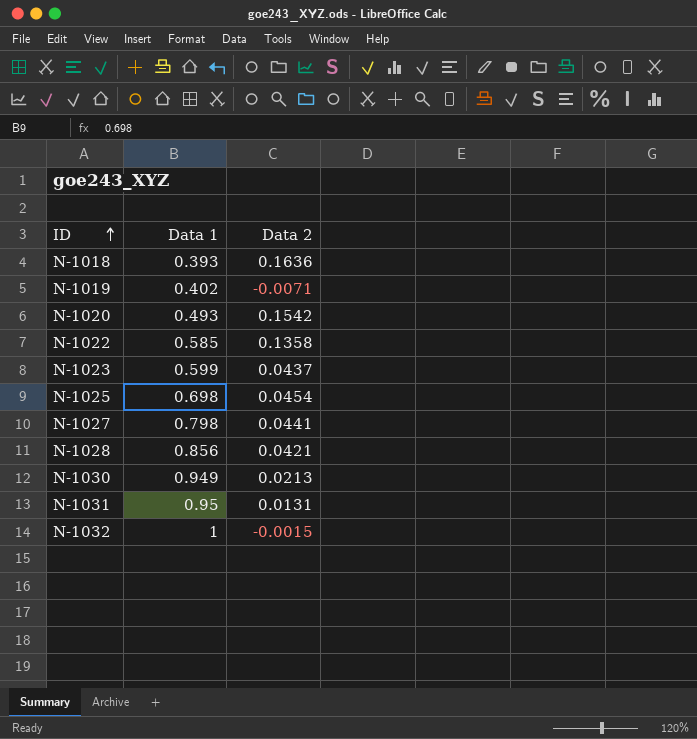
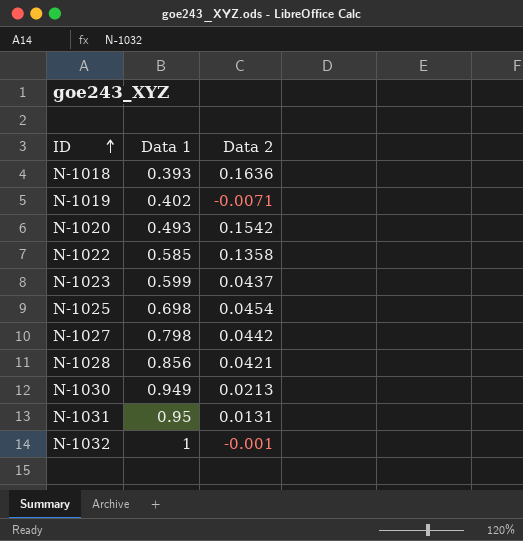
N-1027 | Data 2: 0.0441 -> 0.0442
N-1032 | Data 2: -0.0015 -> -0.001

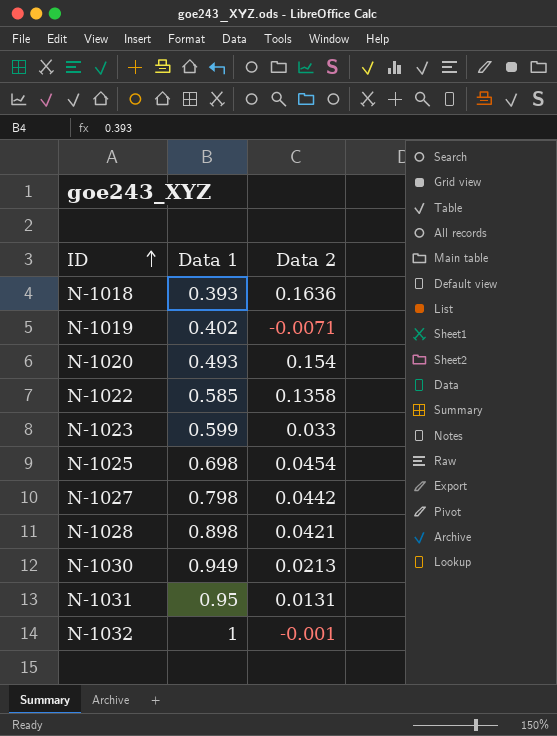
N-1020 | Data 2: 0.1542 -> 0.154
N-1023 | Data 2: 0.0437 -> 0.033
N-1028 | Data 1: 0.856 -> 0.898

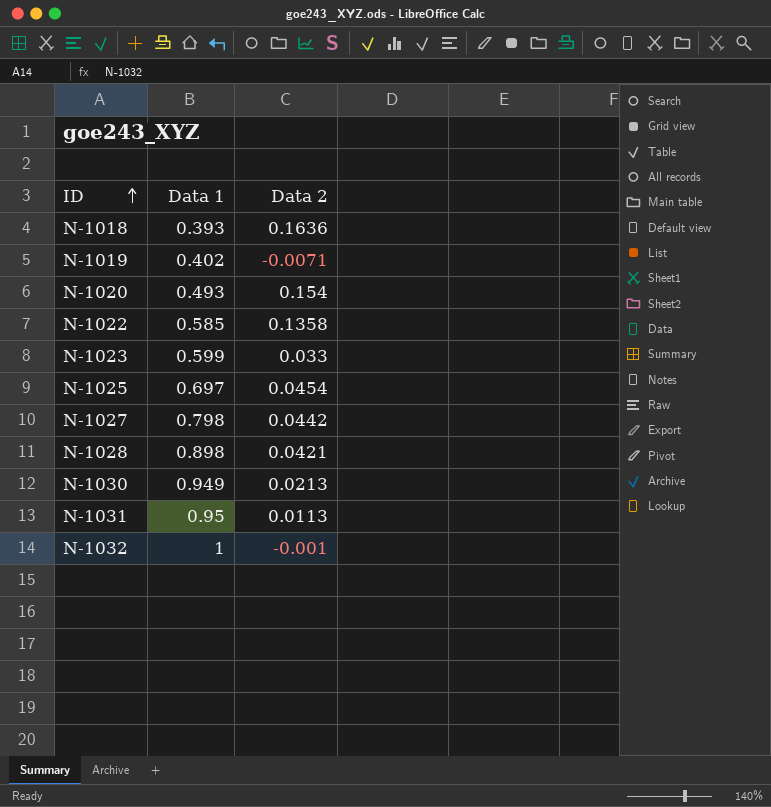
N-1025 | Data 1: 0.698 -> 0.697
N-1031 | Data 2: 0.0131 -> 0.0113

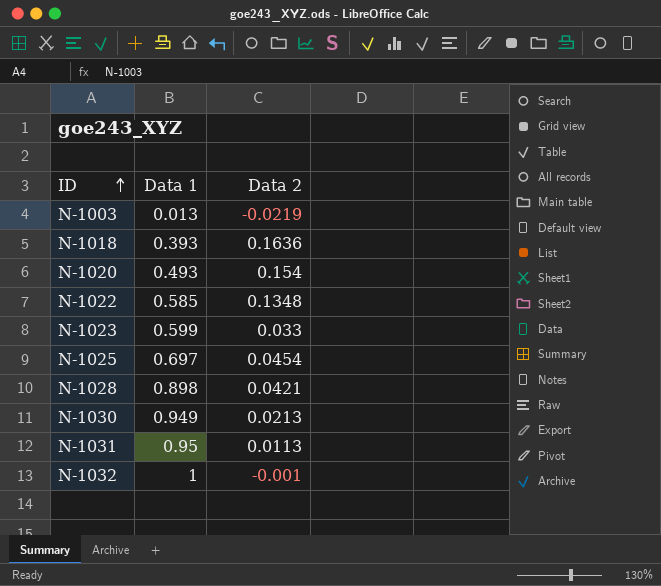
row N-1019: 0.402 | -0.0071 -> none
row N-1027: 0.798 | 0.0442 -> none
row N-1003: none -> 0.013 | -0.0219
N-1022 | Data 2: 0.1358 -> 0.1348

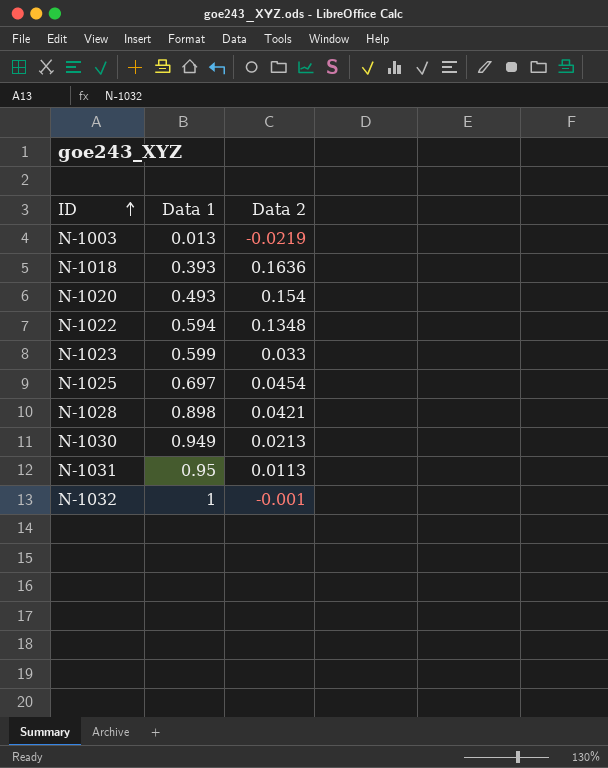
N-1022 | Data 1: 0.585 -> 0.594

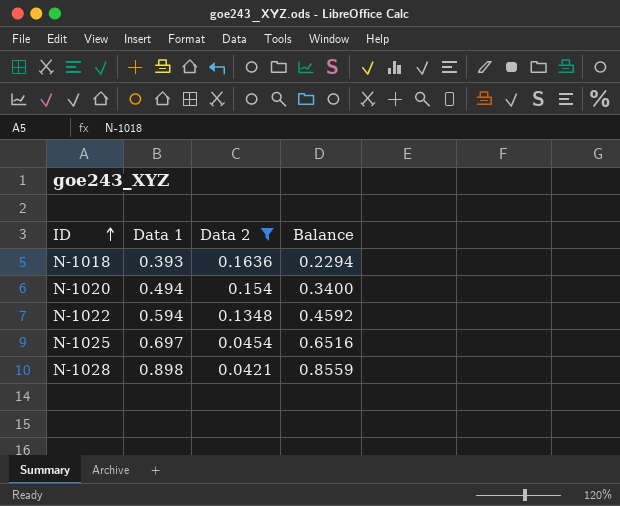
filter: none -> Data 2 >= 0.0421
column Balance | formula: none -> [Data 1] - [Data 2]
N-1020 | Data 1: 0.493 -> 0.494

